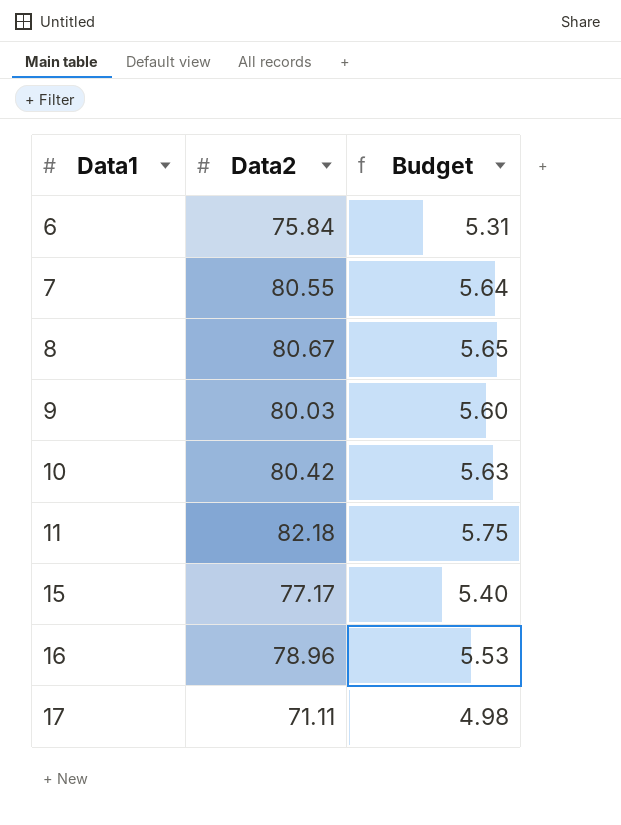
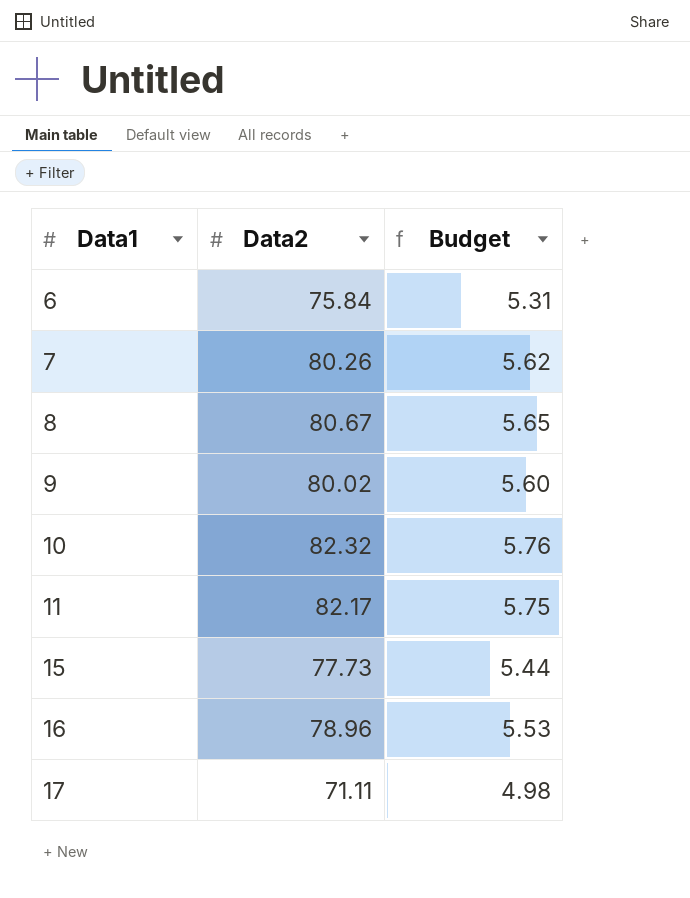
7 | Data2: 80.55 -> 80.26
7 | Budget: 5.64 -> 5.62
9 | Data2: 80.03 -> 80.02
10 | Data2: 80.42 -> 82.32
10 | Budget: 5.63 -> 5.76
11 | Data2: 82.18 -> 82.17
15 | Data2: 77.17 -> 77.73
15 | Budget: 5.40 -> 5.44

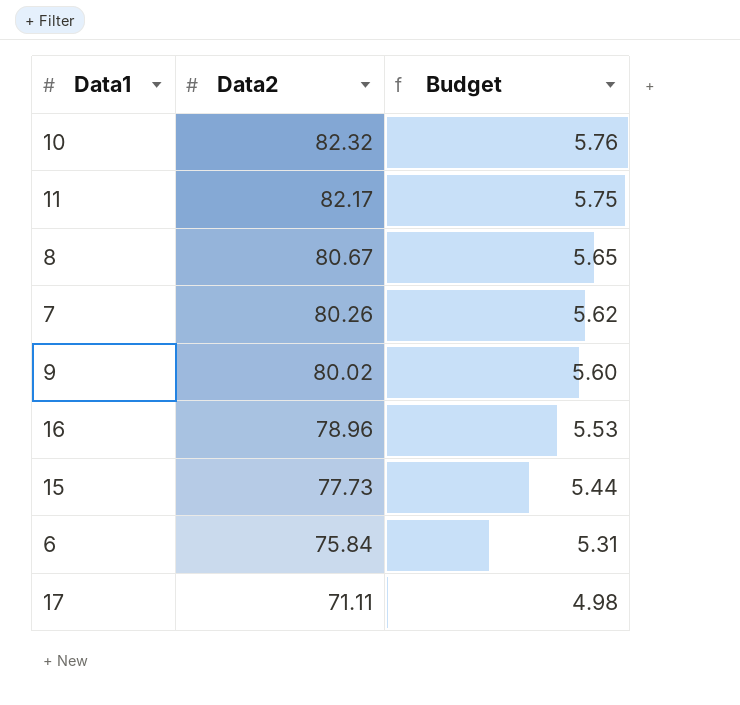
row order: Data1 ascending -> Data2 descending

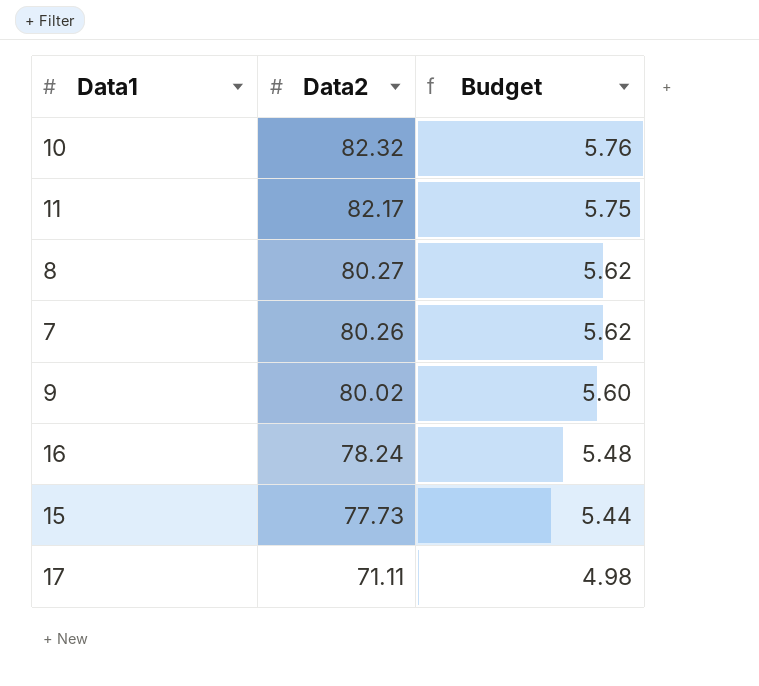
row 6: 75.84 | 5.31 -> none
8 | Data2: 80.67 -> 80.27
8 | Budget: 5.65 -> 5.62
16 | Data2: 78.96 -> 78.24
16 | Budget: 5.53 -> 5.48

